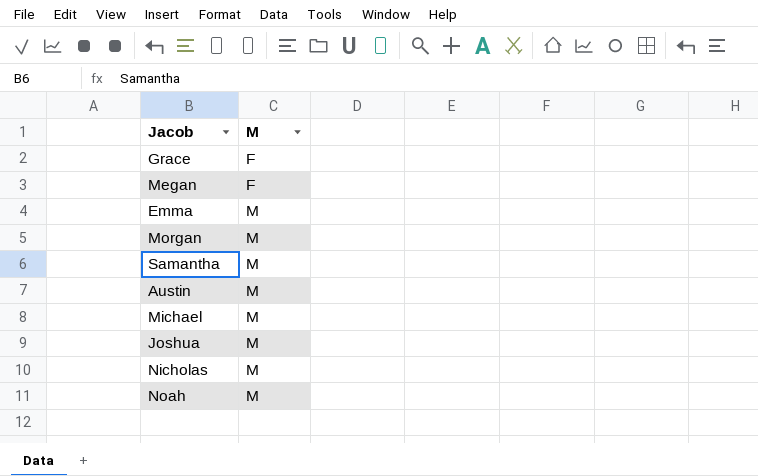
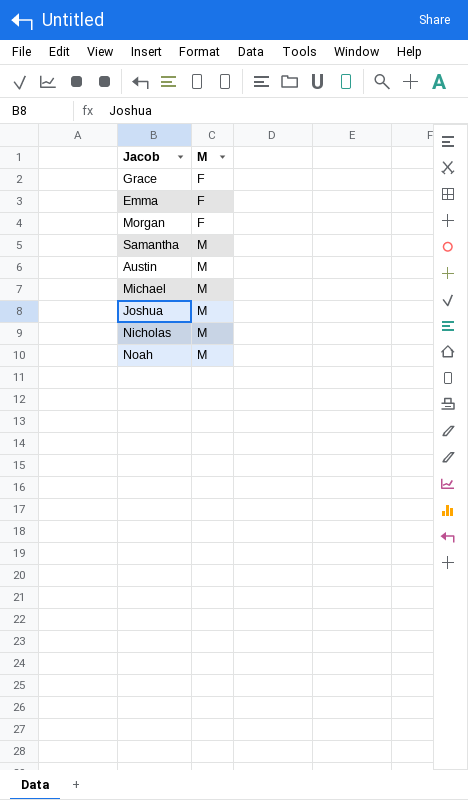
row Megan: F -> none
Emma | M: M -> F
Morgan | M: M -> F

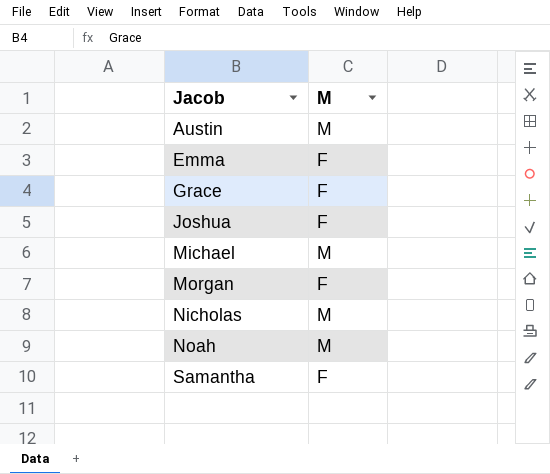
row order: M ascending -> Jacob ascending
Joshua | M: M -> F
Samantha | M: M -> F

